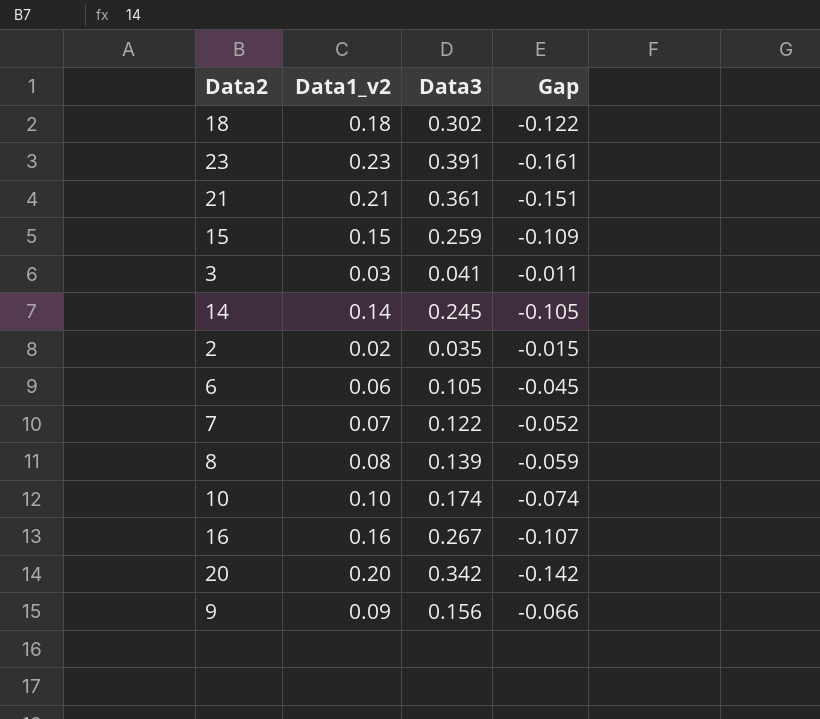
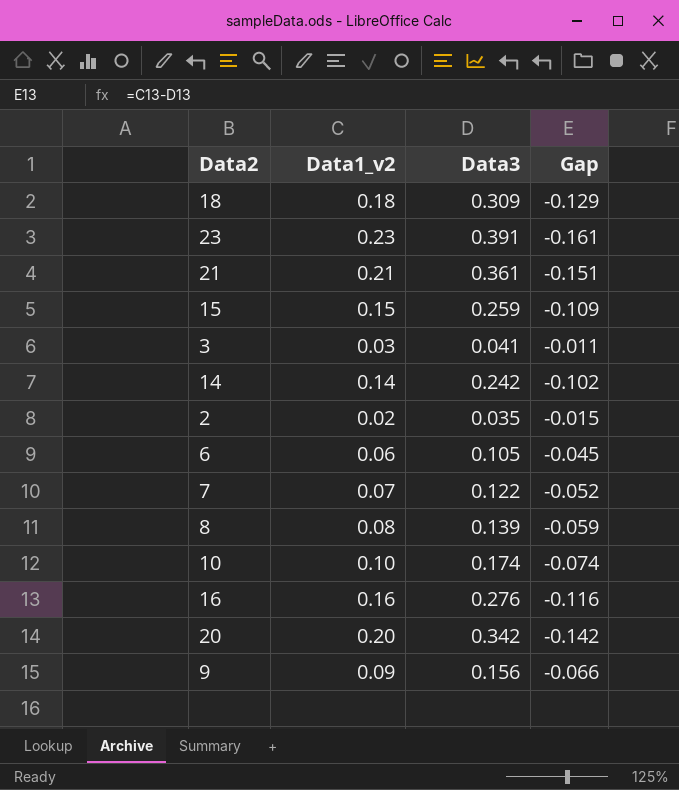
18 | Data3: 0.302 -> 0.309
18 | Gap: -0.122 -> -0.129
14 | Data3: 0.245 -> 0.242
14 | Gap: -0.105 -> -0.102
16 | Data3: 0.267 -> 0.276
16 | Gap: -0.107 -> -0.116

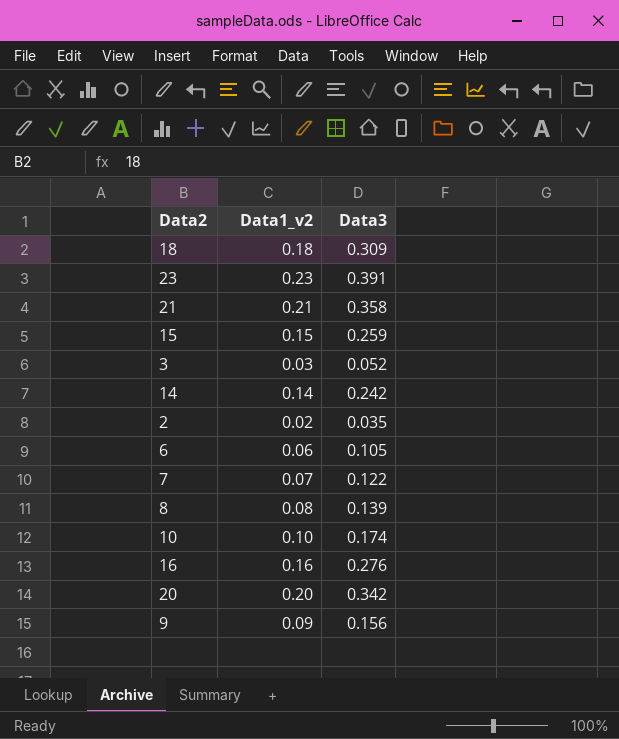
column Gap | formula: [Data1_v2] - [Data3] -> none
21 | Data3: 0.361 -> 0.358
3 | Data3: 0.041 -> 0.052

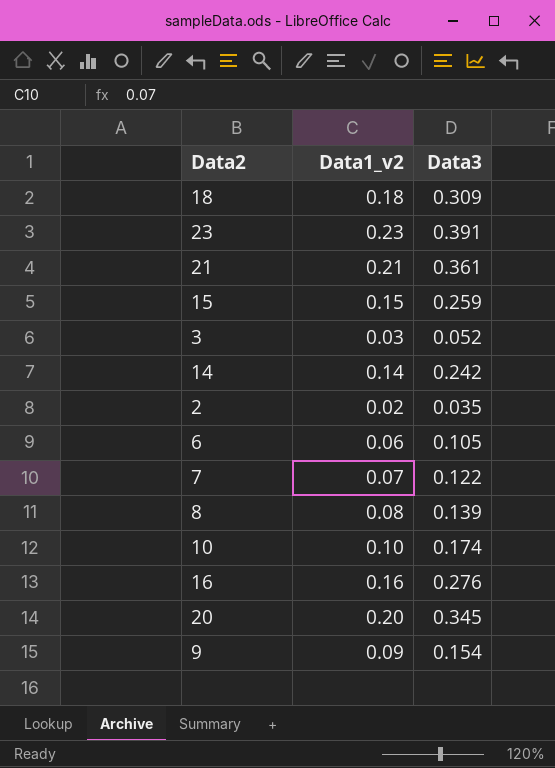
21 | Data3: 0.358 -> 0.361
20 | Data3: 0.342 -> 0.345
9 | Data3: 0.156 -> 0.154

